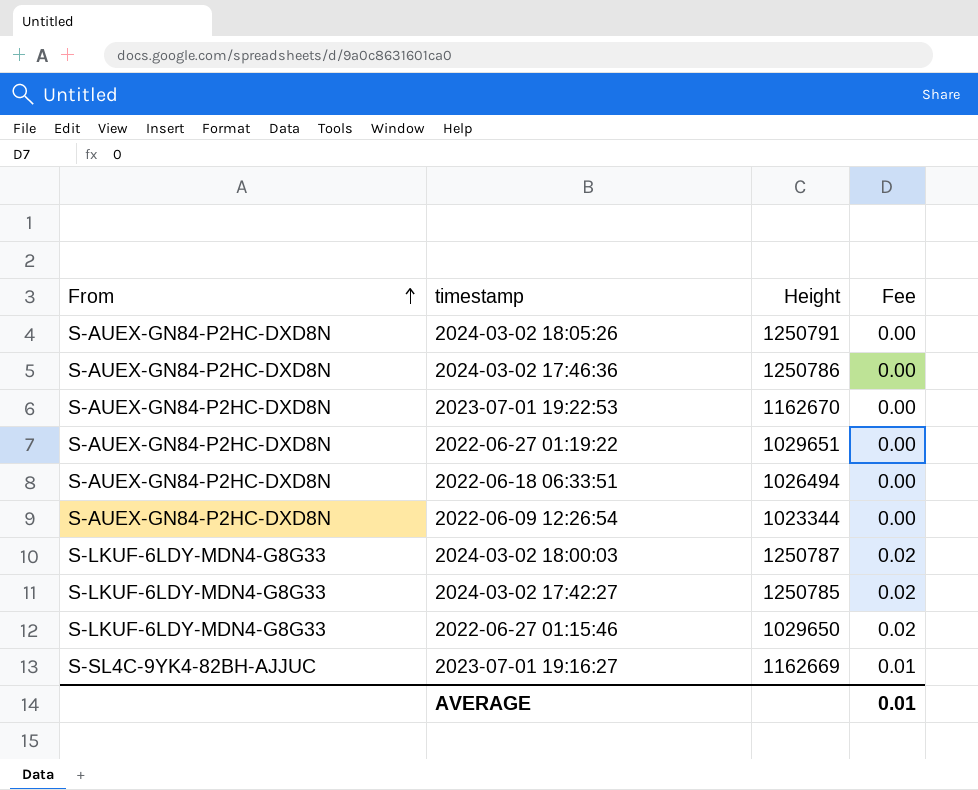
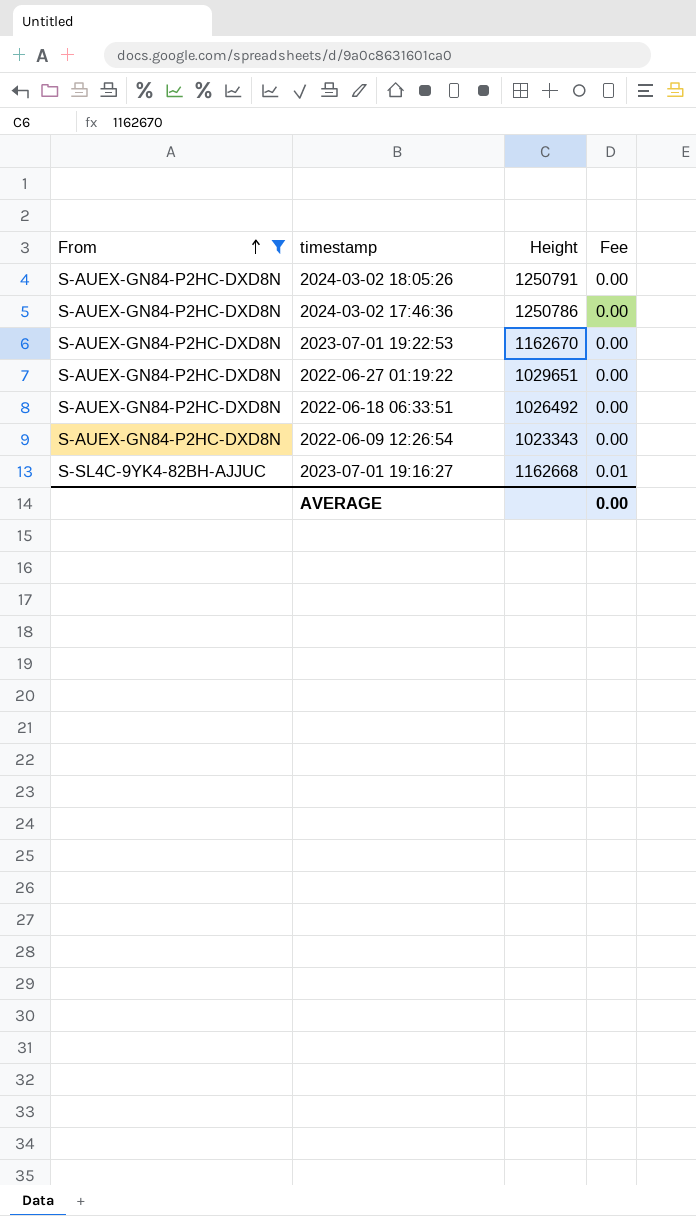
filter: none -> From != S-LKUF-6LDY-MDN4-G8G33
2022-06-18 06:33:51 | Height: 1026494 -> 1026492
2022-06-09 12:26:54 | Height: 1023344 -> 1023343
2023-07-01 19:16:27 | Height: 1162669 -> 1162668
AVERAGE | Fee: 0.01 -> 0.00

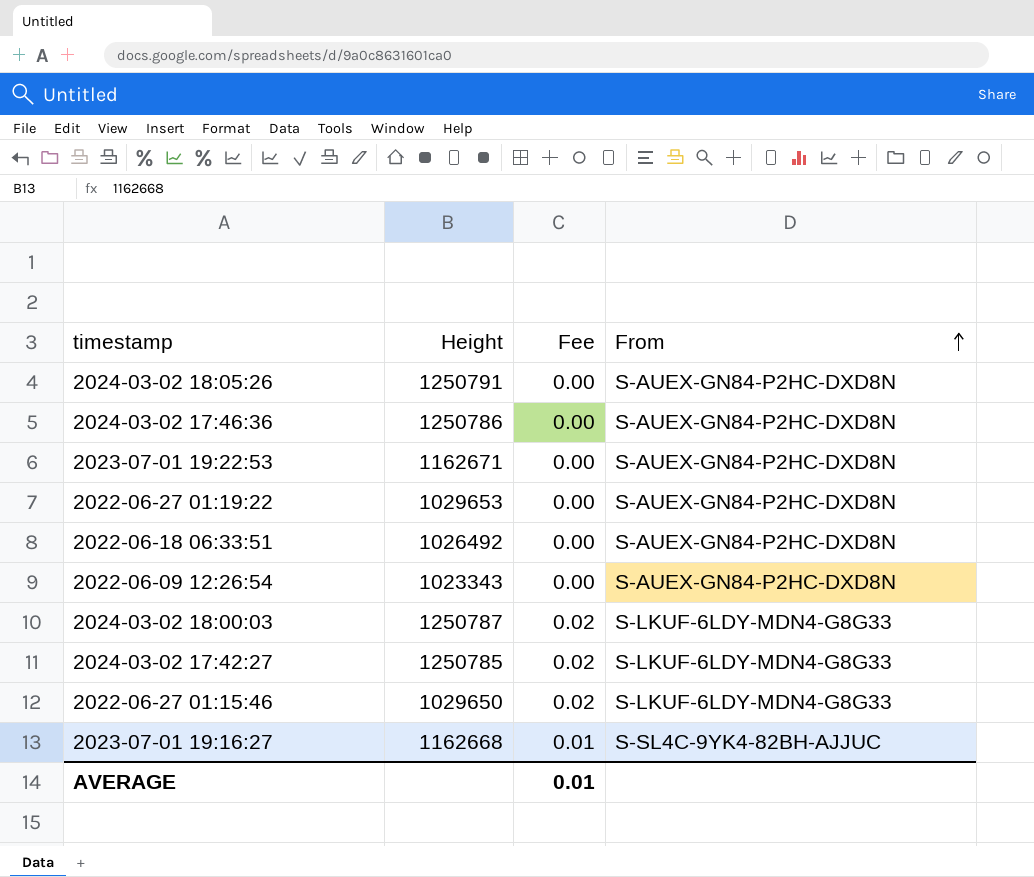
filter: From != S-LKUF-6LDY-MDN4-G8G33 -> none
column From | position: 1 -> 4
2023-07-01 19:22:53 | Height: 1162670 -> 1162671
2022-06-27 01:19:22 | Height: 1029651 -> 1029653
AVERAGE | Fee: 0.00 -> 0.01

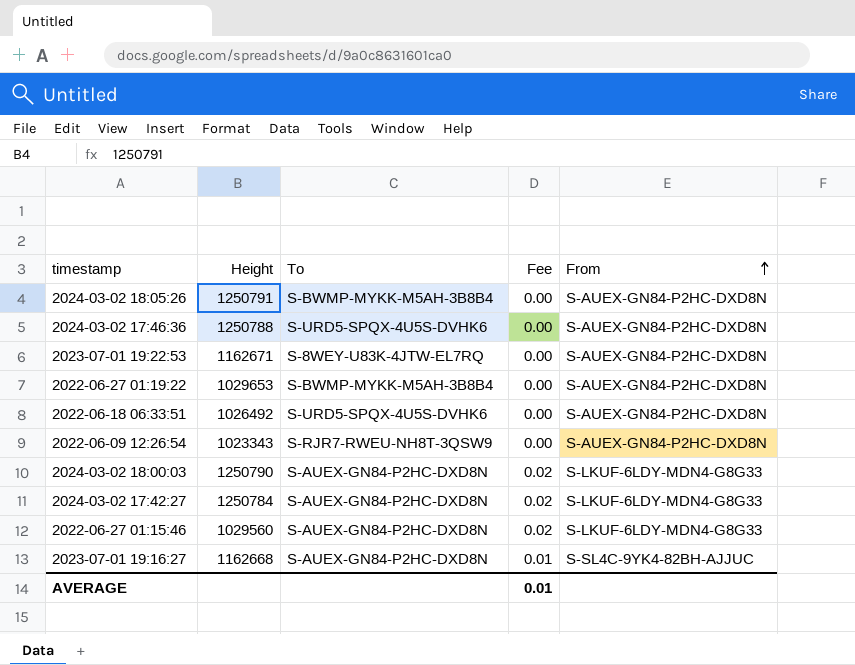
column To | position: none -> 3
2024-03-02 17:46:36 | Height: 1250786 -> 1250788
2024-03-02 18:00:03 | Height: 1250787 -> 1250790
2024-03-02 17:42:27 | Height: 1250785 -> 1250784
2022-06-27 01:15:46 | Height: 1029650 -> 1029560

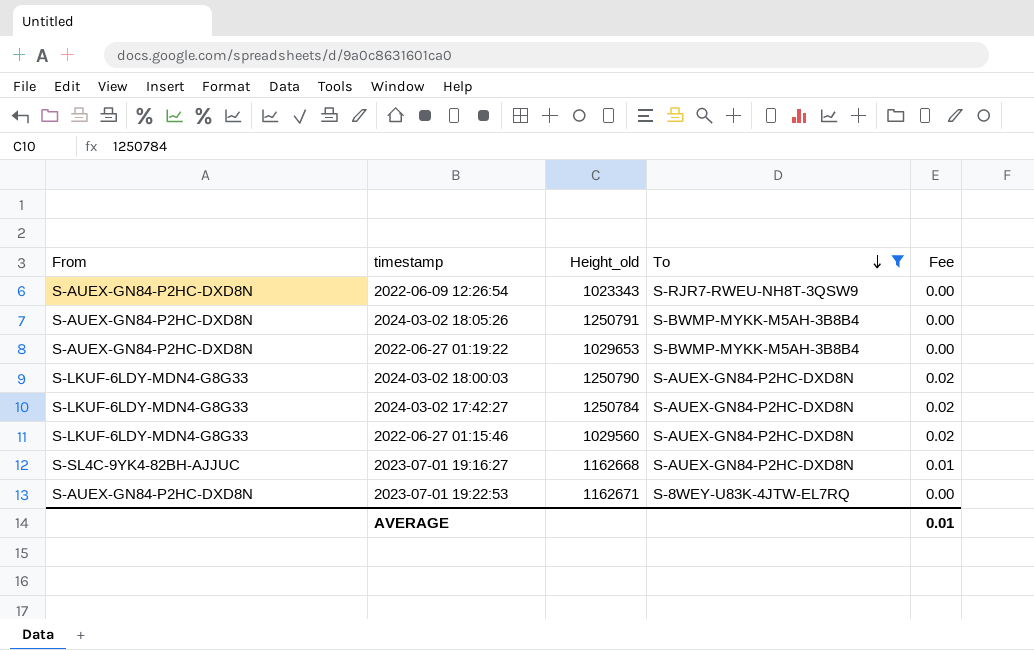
filter: none -> To != S-URD5-SPQX-4U5S-DVHK6
row order: From ascending -> To descending
column From | position: 5 -> 1
column name: Height -> Height_old

